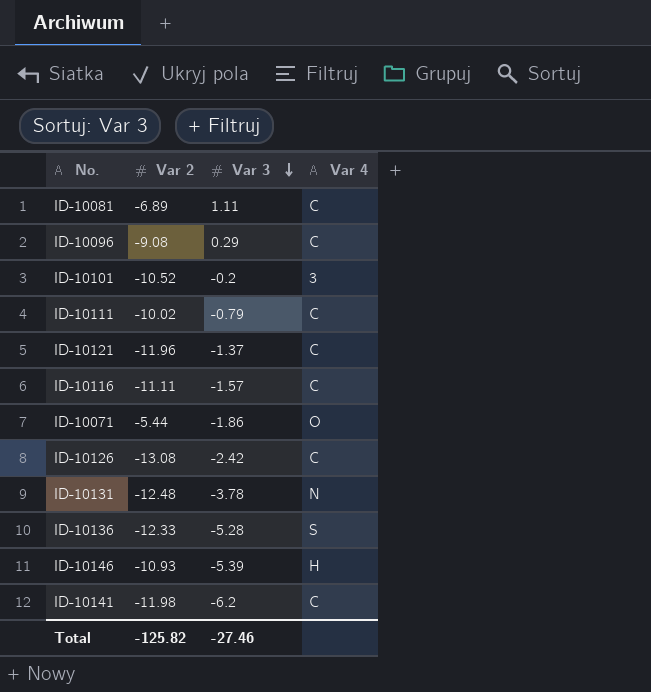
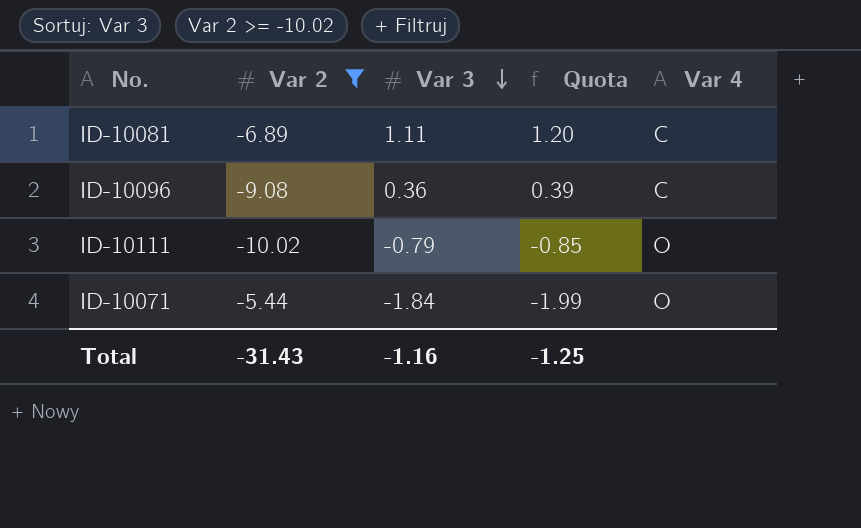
filter: none -> Var 2 >= -10.02
column Quota | formula: none -> [Var 3] * 1.08
ID-10096 | Var 3: 0.29 -> 0.36
ID-10111 | Var 4: C -> O
ID-10071 | Var 3: -1.86 -> -1.84
Total | Var 2: -125.82 -> -31.43
Total | Var 3: -27.46 -> -1.16

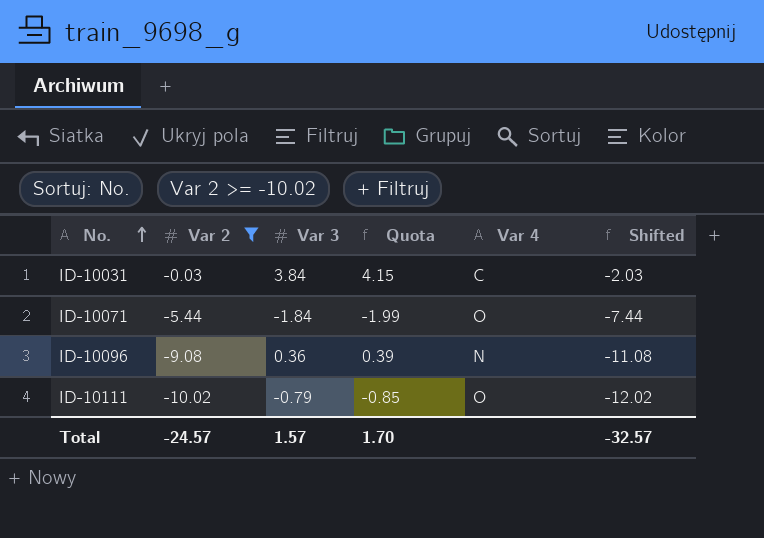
row order: Var 3 descending -> No. ascending
column Shifted | formula: none -> [Var 2] - 2
row ID-10081: -6.89 | 1.11 | 1.20 | C -> none
row ID-10031: none -> -0.03 | 3.84 | 4.15 | C | -2.03
ID-10096 | Var 4: C -> N
Total | Var 2: -31.43 -> -24.57
Total | Var 3: -1.16 -> 1.57
Total | Quota: -1.25 -> 1.70

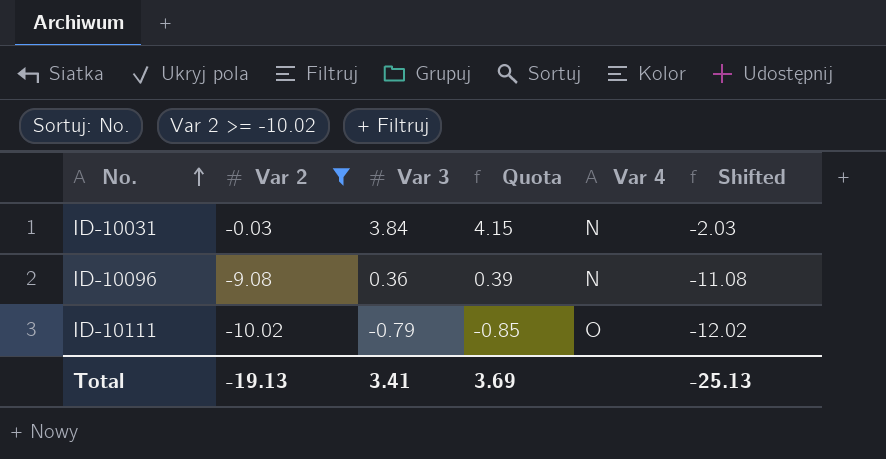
row ID-10071: -5.44 | -1.84 | -1.99 | O | -7.44 -> none
ID-10031 | Var 4: C -> N
Total | Var 2: -24.57 -> -19.13
Total | Var 3: 1.57 -> 3.41
Total | Quota: 1.70 -> 3.69
Total | Shifted: -32.57 -> -25.13

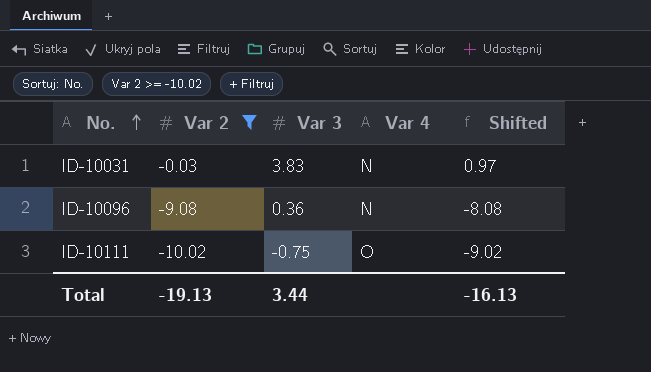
column Quota | formula: [Var 3] * 1.08 -> none
column Shifted | formula: [Var 2] - 2 -> [Var 2] + 1
ID-10031 | Var 3: 3.84 -> 3.83
ID-10111 | Var 3: -0.79 -> -0.75
Total | Var 3: 3.41 -> 3.44
Total | Shifted: -25.13 -> -16.13

